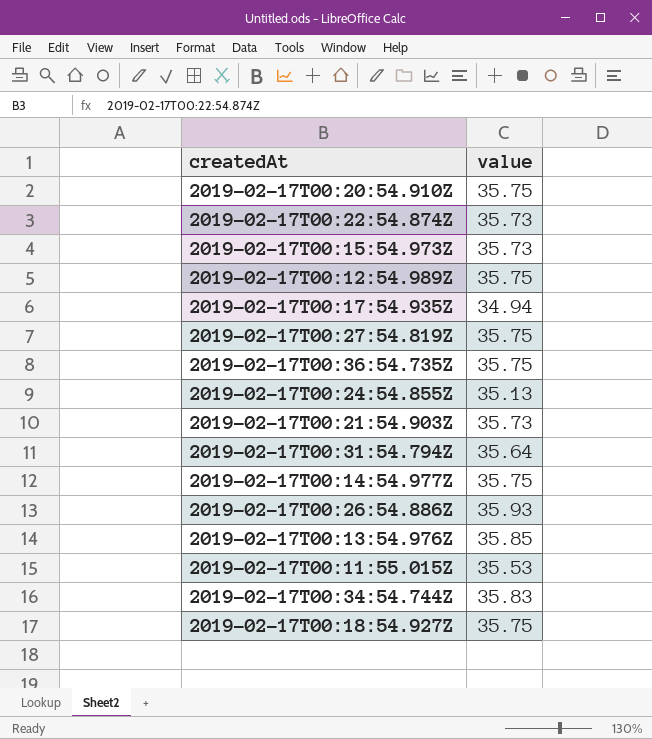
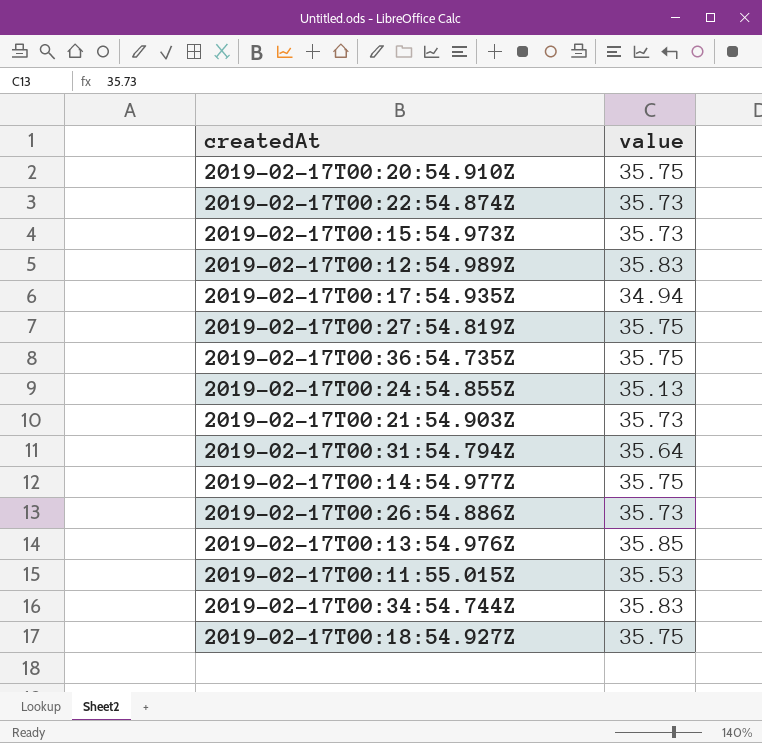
2019-02-17T00:12:54.989Z | value: 35.75 -> 35.83
2019-02-17T00:26:54.886Z | value: 35.93 -> 35.73

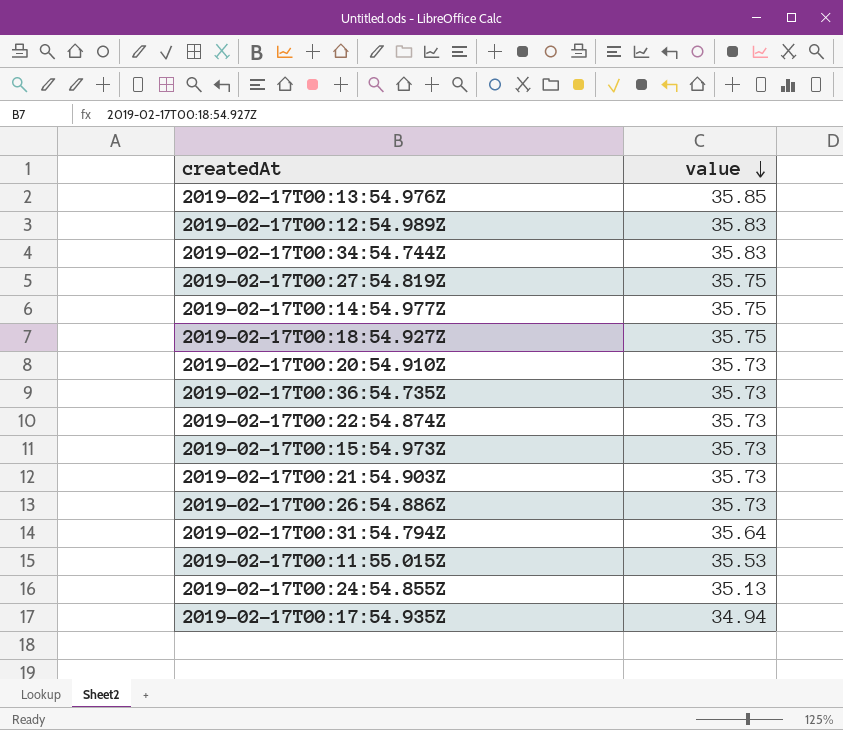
row order: none -> value descending
2019-02-17T00:20:54.910Z | value: 35.75 -> 35.73
2019-02-17T00:36:54.735Z | value: 35.75 -> 35.73

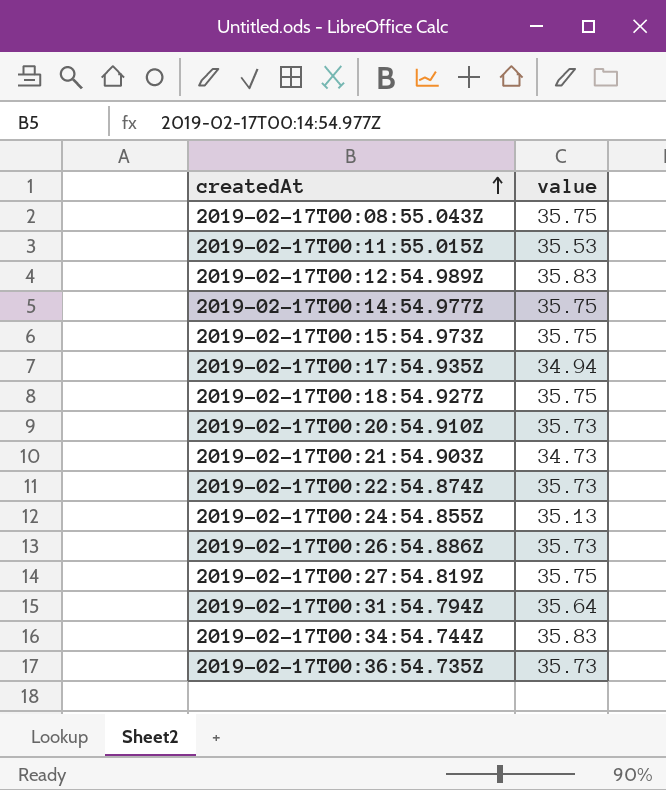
row order: value descending -> createdAt ascending
row 2019-02-17T00:13:54.976Z: 35.85 -> none
row 2019-02-17T00:08:55.043Z: none -> 35.75
2019-02-17T00:15:54.973Z | value: 35.73 -> 35.75
2019-02-17T00:21:54.903Z | value: 35.73 -> 34.73

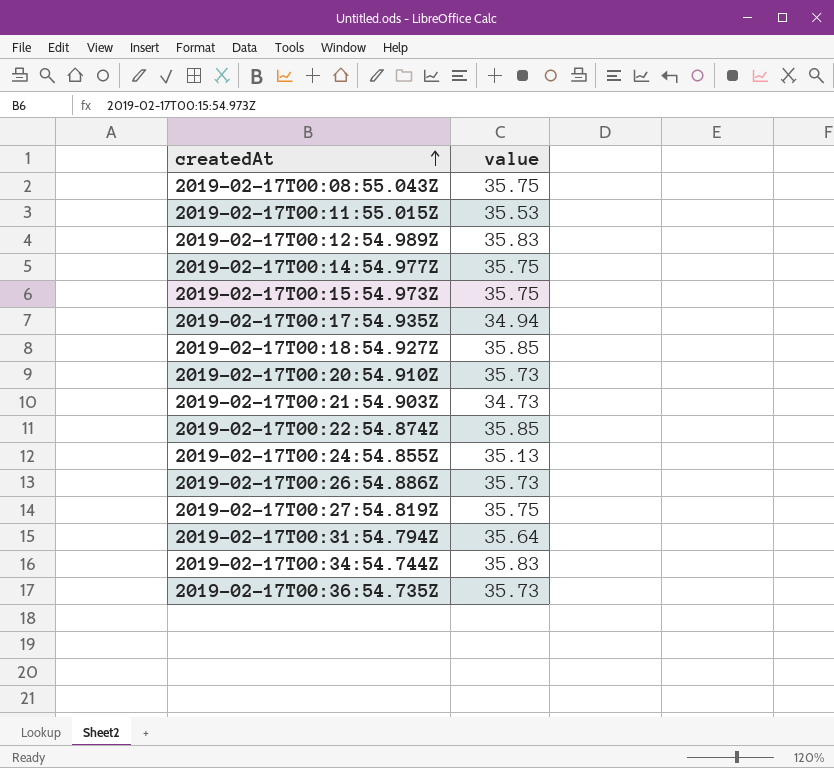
2019-02-17T00:18:54.927Z | value: 35.75 -> 35.85
2019-02-17T00:22:54.874Z | value: 35.73 -> 35.85

